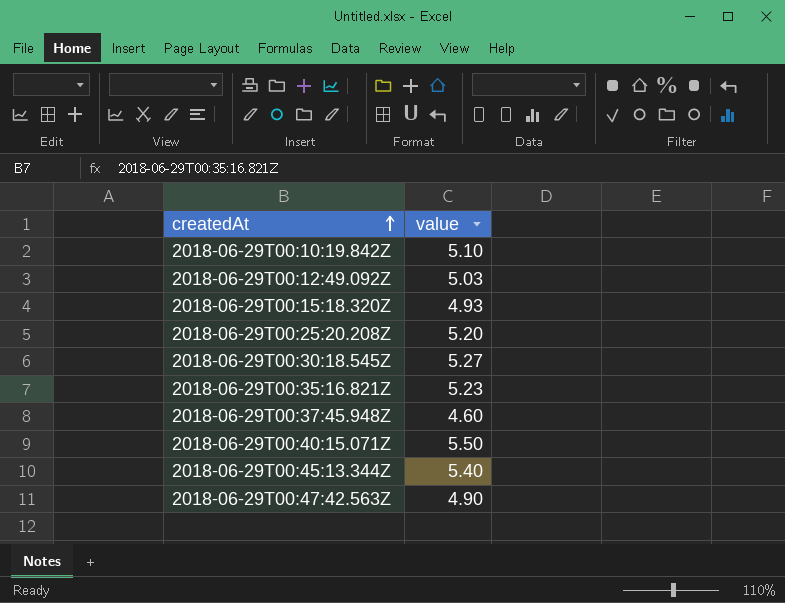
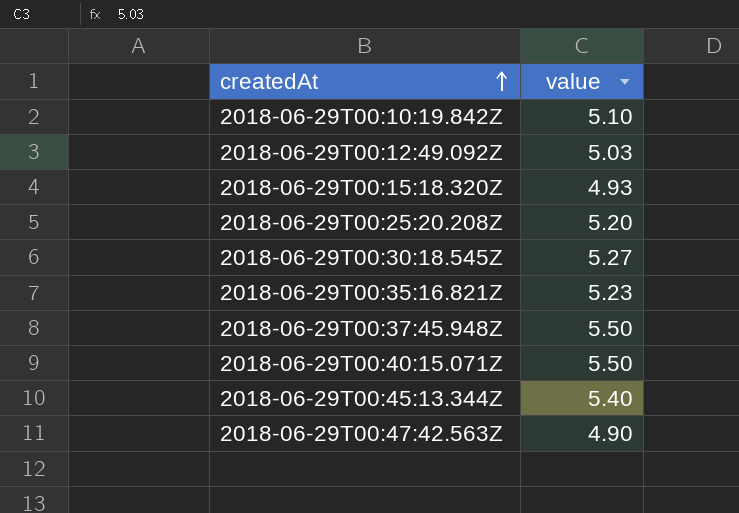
2018-06-29T00:37:45.948Z | value: 4.60 -> 5.50

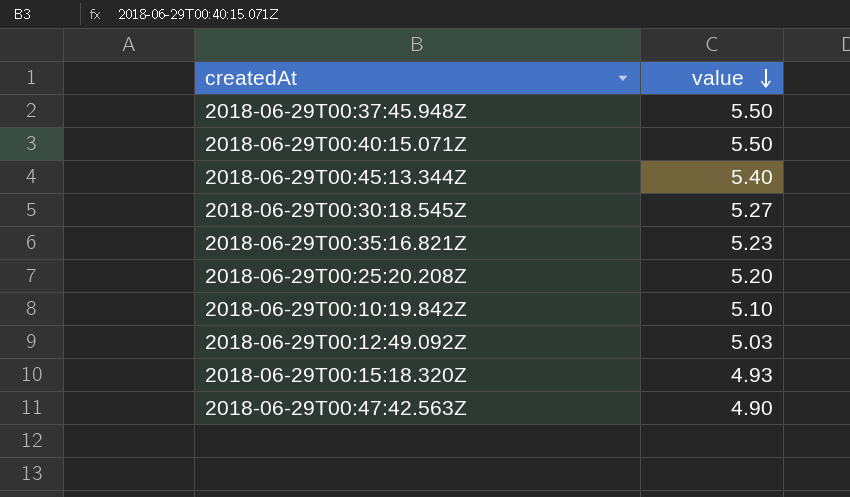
row order: createdAt ascending -> value descending

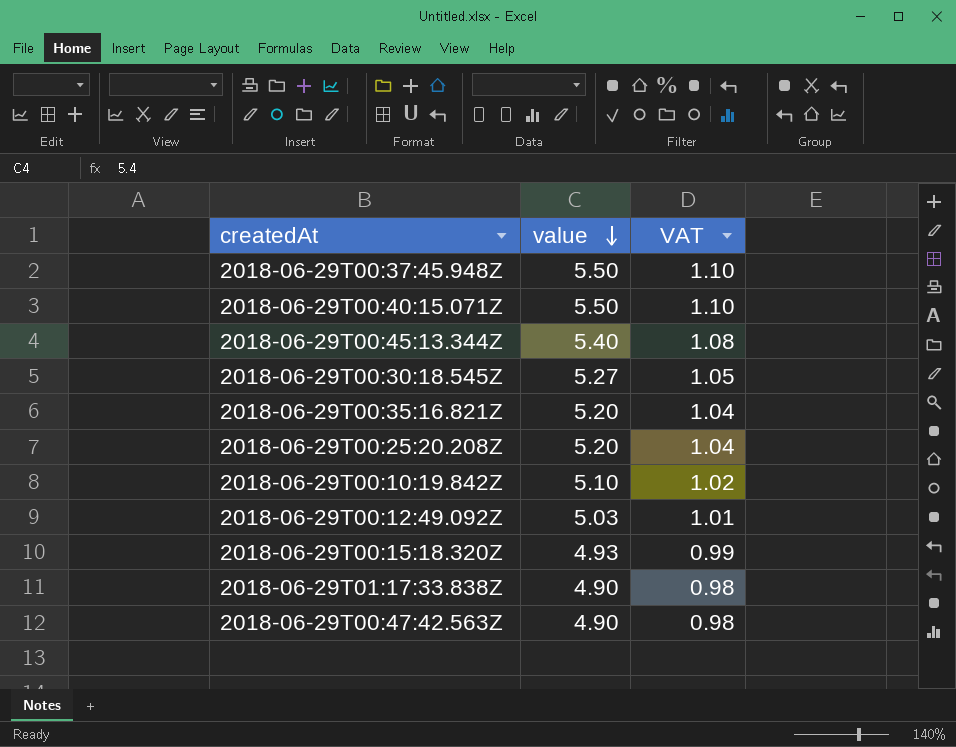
column VAT | formula: none -> [value] * 0.2
2018-06-29T00:35:16.821Z | value: 5.23 -> 5.20
row 2018-06-29T01:17:33.838Z: none -> 4.90 | 0.98

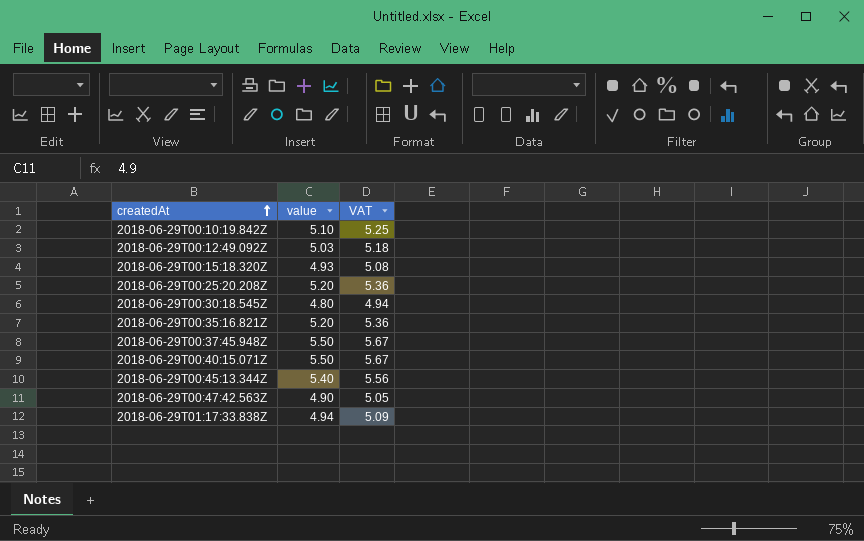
row order: value descending -> createdAt ascending
column VAT | formula: [value] * 0.2 -> [value] * 1.03
2018-06-29T00:30:18.545Z | value: 5.27 -> 4.80
2018-06-29T01:17:33.838Z | value: 4.90 -> 4.94

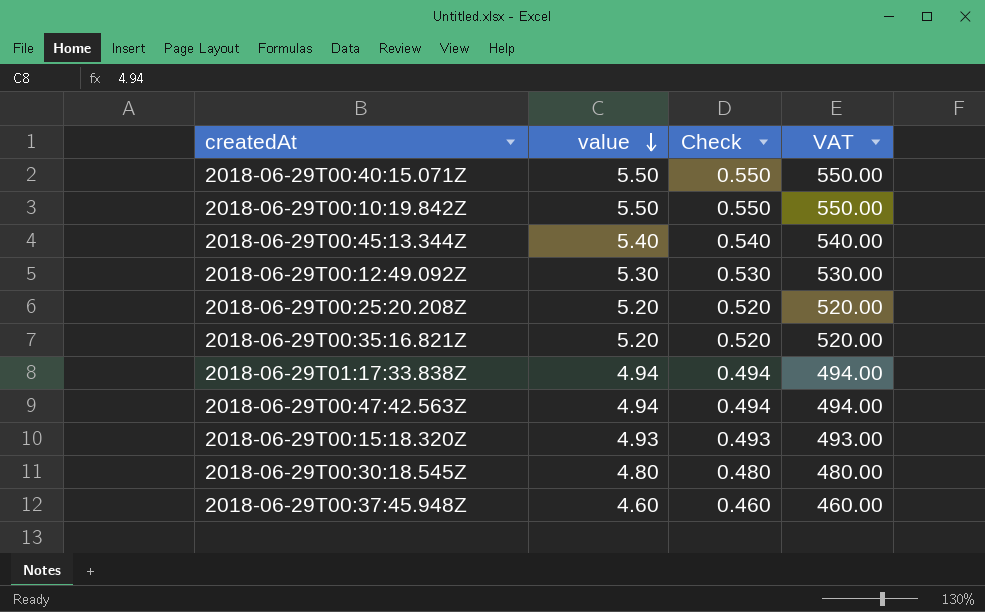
row order: createdAt ascending -> value descending
column Check | formula: none -> [value] * 0.1
column VAT | formula: [value] * 1.03 -> [value] * 100
2018-06-29T00:10:19.842Z | value: 5.10 -> 5.50
2018-06-29T00:12:49.092Z | value: 5.03 -> 5.30
2018-06-29T00:47:42.563Z | value: 4.90 -> 4.94
2018-06-29T00:37:45.948Z | value: 5.50 -> 4.60

